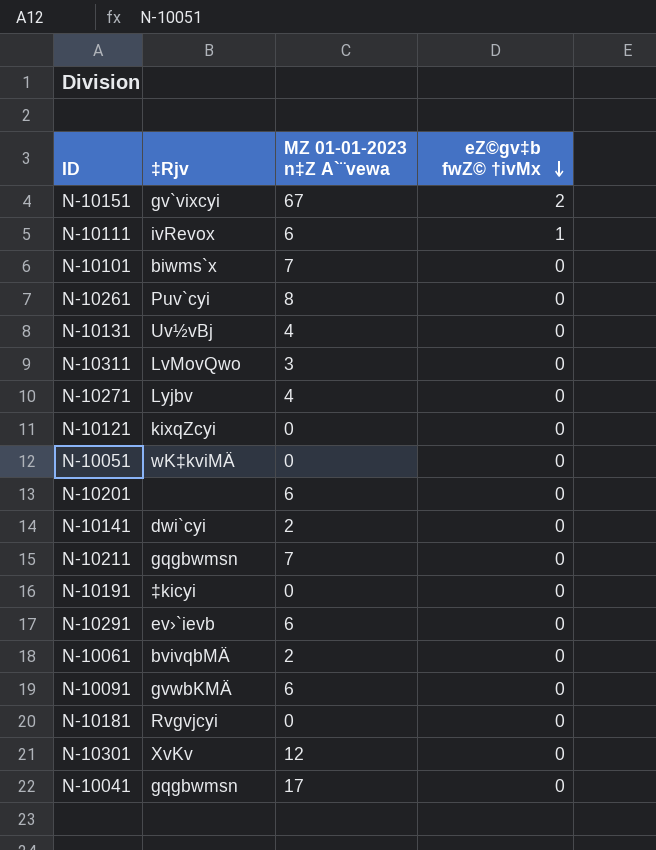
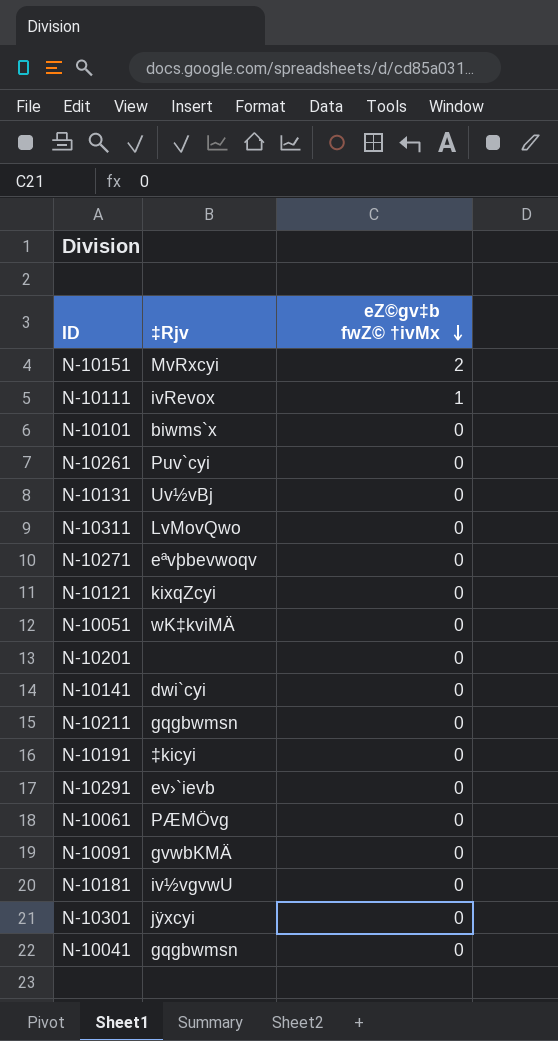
column MZ 01-01-2023 n‡Z A`¨vewa | position: 3 -> none
N-10151 | ‡Rjv: gv`vixcyi -> MvRxcyi
N-10271 | ‡Rjv: Lyjbv -> eªvþbevwoqv
N-10061 | ‡Rjv: bvivqbMÄ -> PÆMÖvg
N-10181 | ‡Rjv: Rvgvjcyi -> iv½vgvwU
N-10301 | ‡Rjv: XvKv -> jÿxcyi

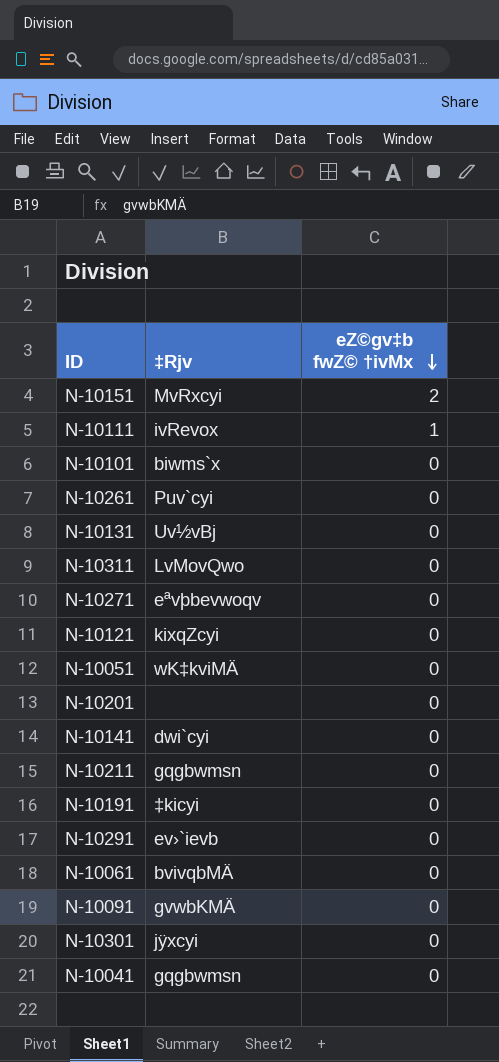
row N-10181: iv½vgvwU | 0 -> none
N-10061 | ‡Rjv: PÆMÖvg -> bvivqbMÄ

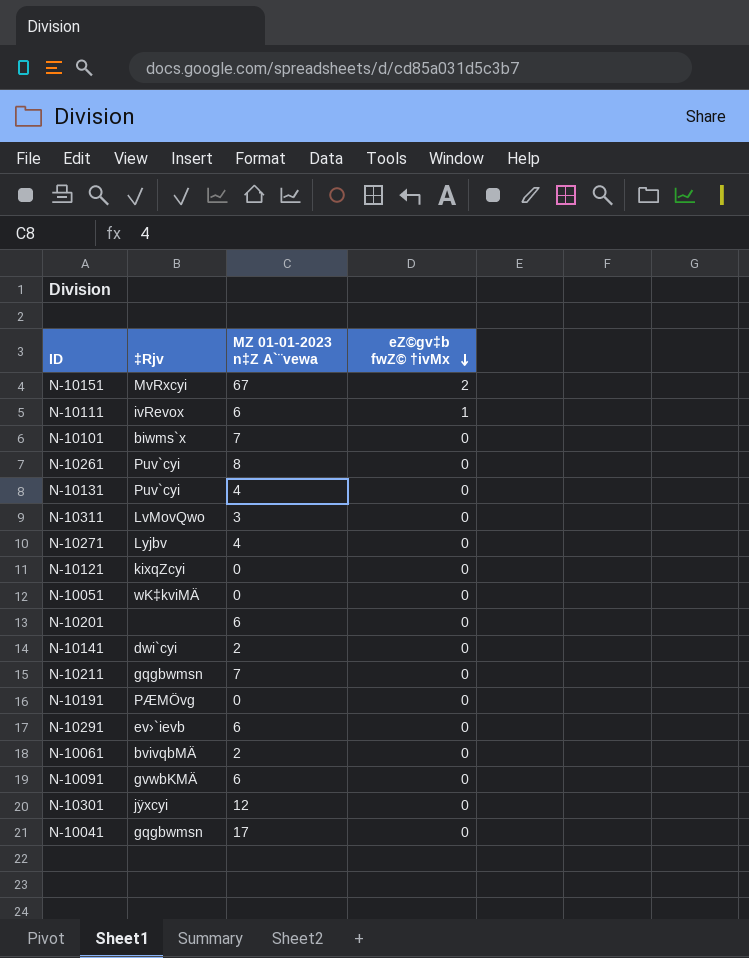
column MZ 01-01-2023 n‡Z A`¨vewa | position: none -> 3
N-10131 | ‡Rjv: Uv½vBj -> Puv`cyi
N-10271 | ‡Rjv: eªvþbevwoqv -> Lyjbv
N-10191 | ‡Rjv: ‡kicyi -> PÆMÖvg

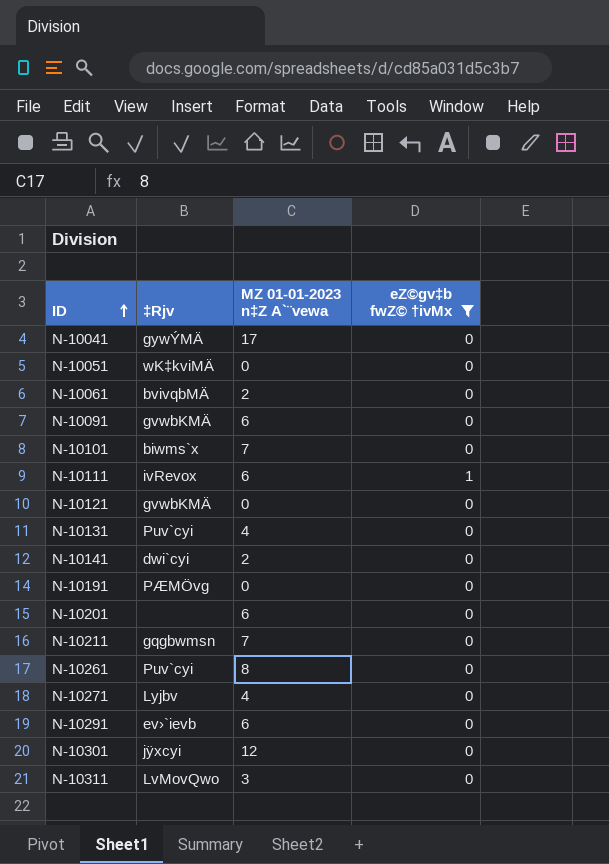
filter: none -> eZ©gv‡b fwZ© †ivMx != 2
row order: eZ©gv‡b fwZ© †ivMx descending -> ID ascending
N-10041 | ‡Rjv: gqgbwmsn -> gywÝMÄ
N-10121 | ‡Rjv: kixqZcyi -> gvwbKMÄ

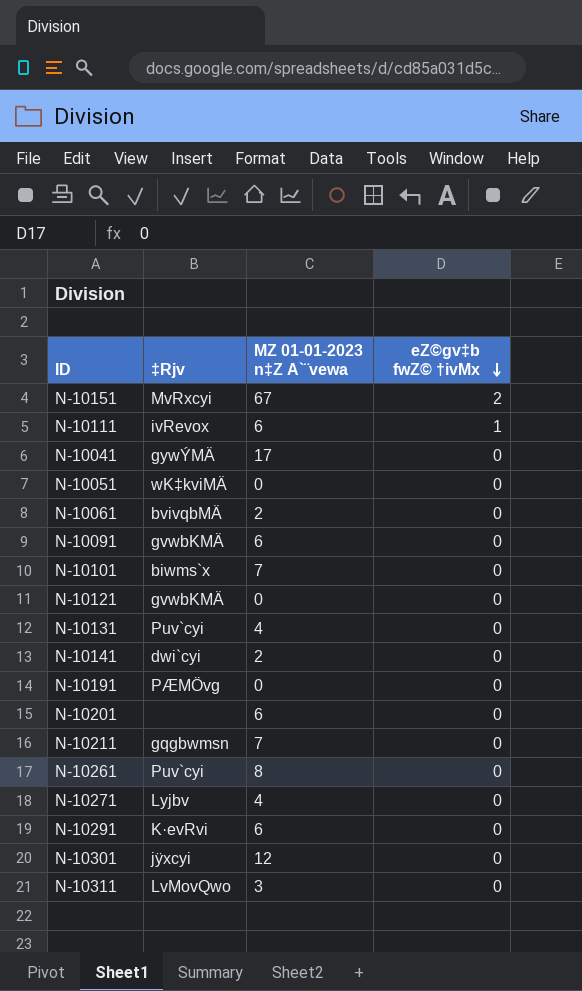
filter: eZ©gv‡b fwZ© †ivMx != 2 -> none
row order: ID ascending -> eZ©gv‡b fwZ© †ivMx descending
N-10291 | ‡Rjv: ev›`ievb -> K·evRvi

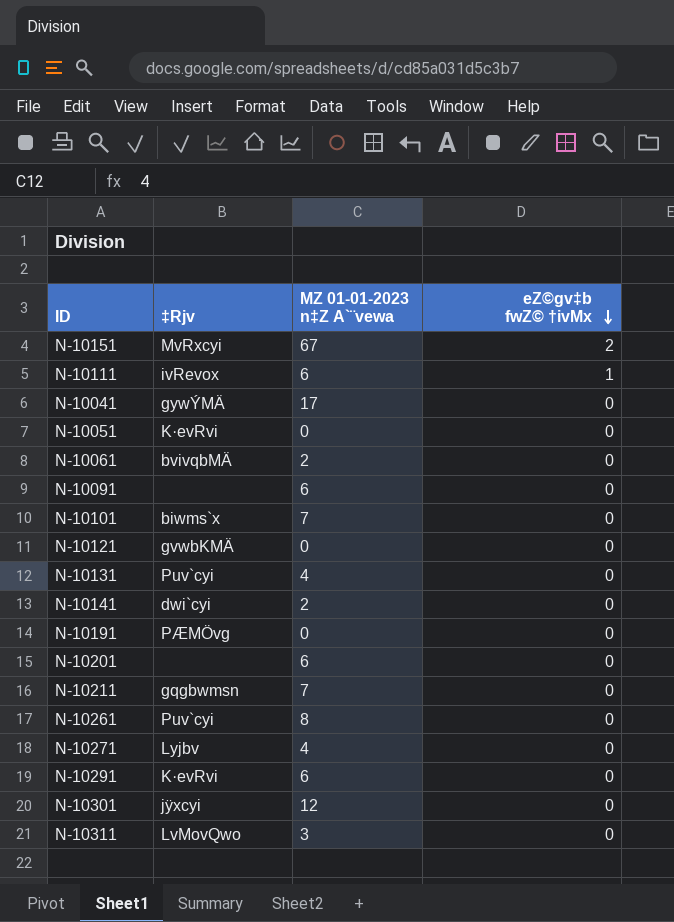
N-10051 | ‡Rjv: wK‡kviMÄ -> K·evRvi
N-10091 | ‡Rjv: gvwbKMÄ -> none

